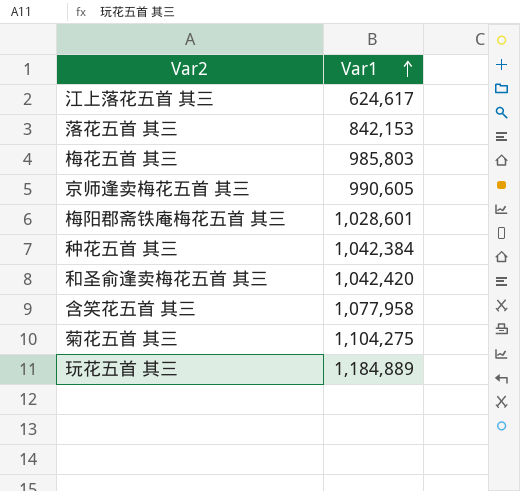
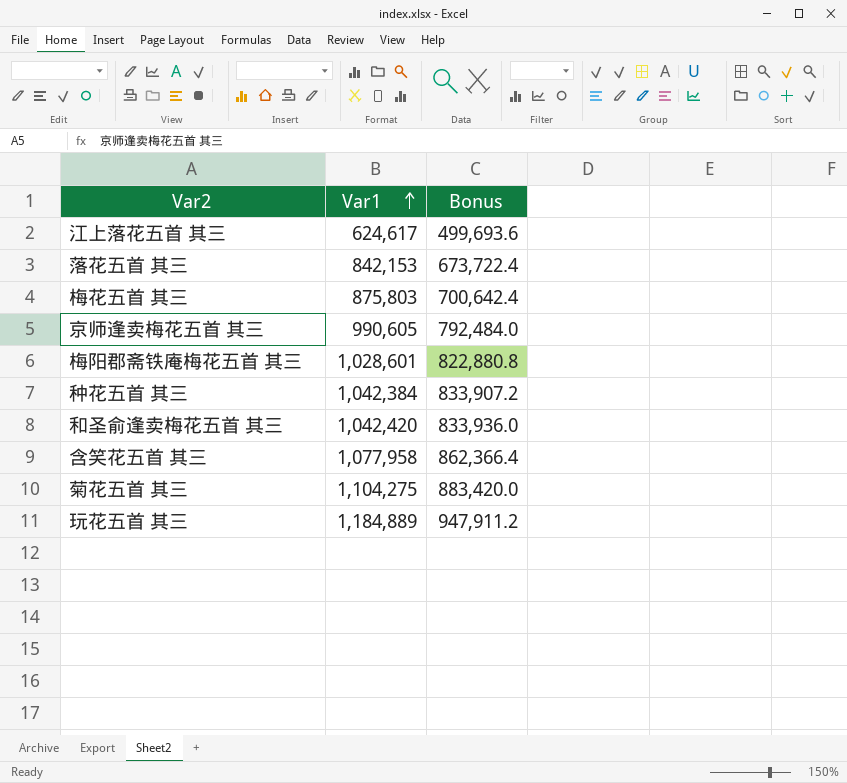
column Bonus | formula: none -> [Var1] * 0.8
梅花五首 其三 | Var1: 985,803 -> 875,803

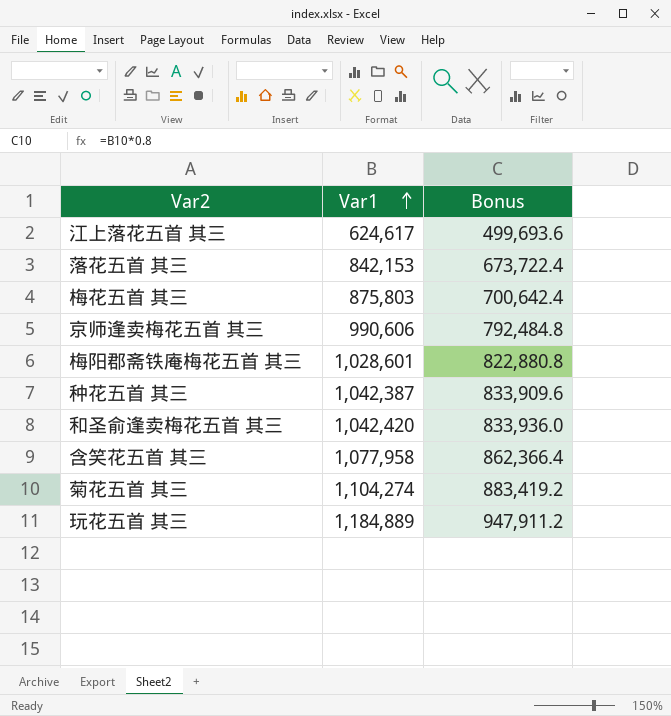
京师逢卖梅花五首 其三 | Var1: 990,605 -> 990,606
京师逢卖梅花五首 其三 | Bonus: 792,484.0 -> 792,484.8
种花五首 其三 | Var1: 1,042,384 -> 1,042,387
种花五首 其三 | Bonus: 833,907.2 -> 833,909.6
菊花五首 其三 | Var1: 1,104,275 -> 1,104,274
菊花五首 其三 | Bonus: 883,420.0 -> 883,419.2

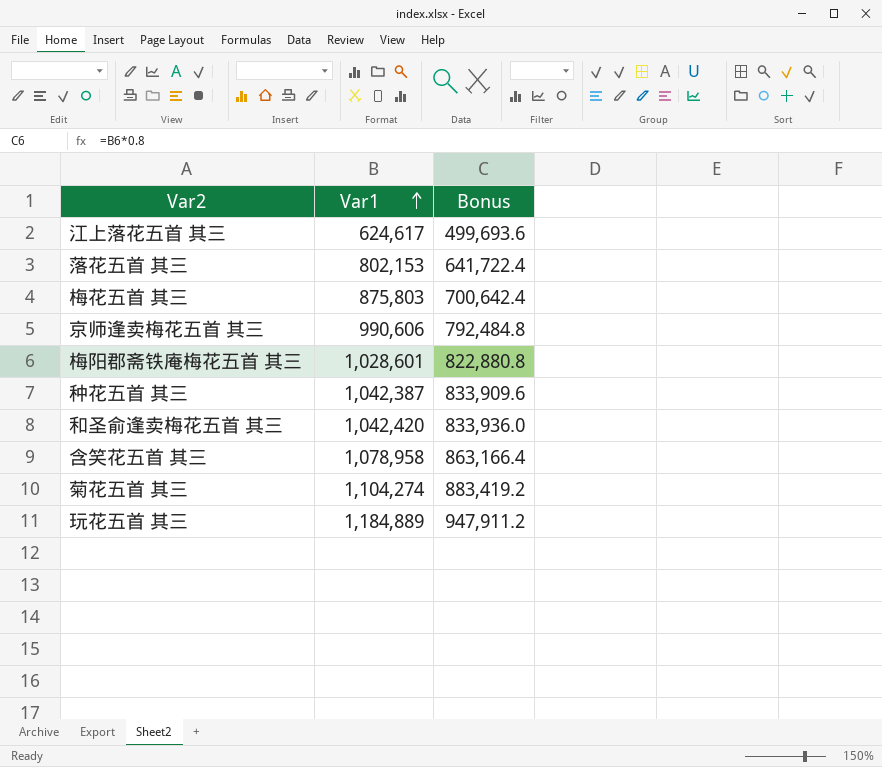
落花五首 其三 | Var1: 842,153 -> 802,153
落花五首 其三 | Bonus: 673,722.4 -> 641,722.4
含笑花五首 其三 | Var1: 1,077,958 -> 1,078,958
含笑花五首 其三 | Bonus: 862,366.4 -> 863,166.4

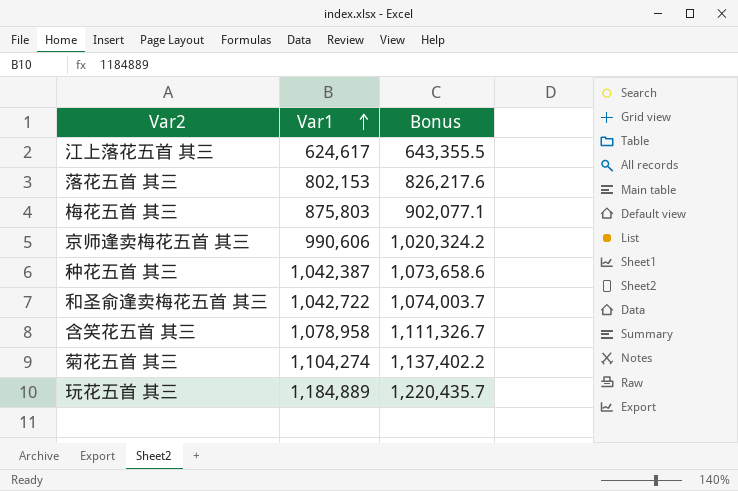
column Bonus | formula: [Var1] * 0.8 -> [Var1] * 1.03
row 梅阳郡斋铁庵梅花五首 其三: 1,028,601 | 822,880.8 -> none
和圣俞逢卖梅花五首 其三 | Var1: 1,042,420 -> 1,042,722

